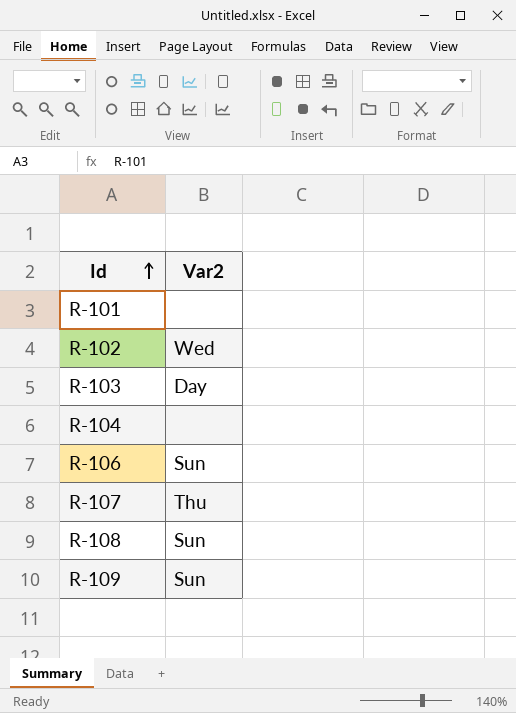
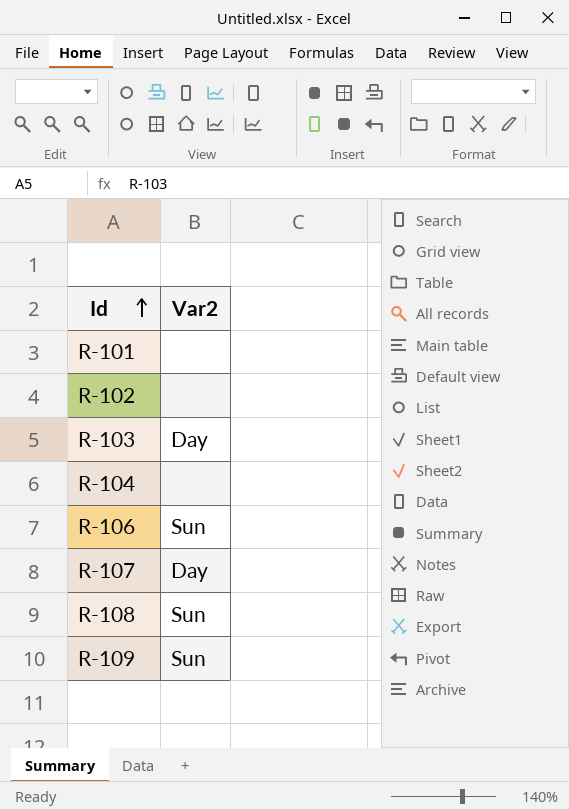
R-102 | Var2: Wed -> none
R-107 | Var2: Thu -> Day

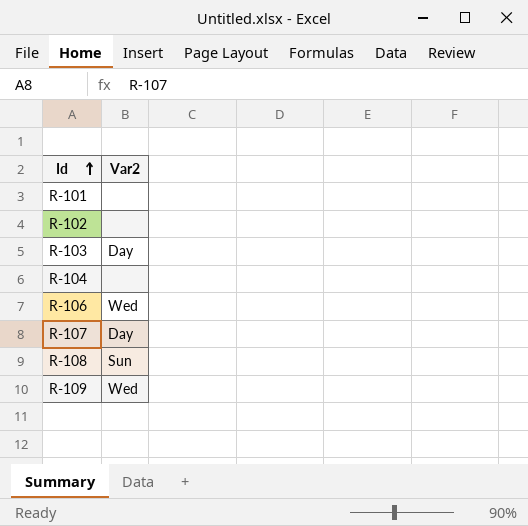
R-106 | Var2: Sun -> Wed
R-109 | Var2: Sun -> Wed

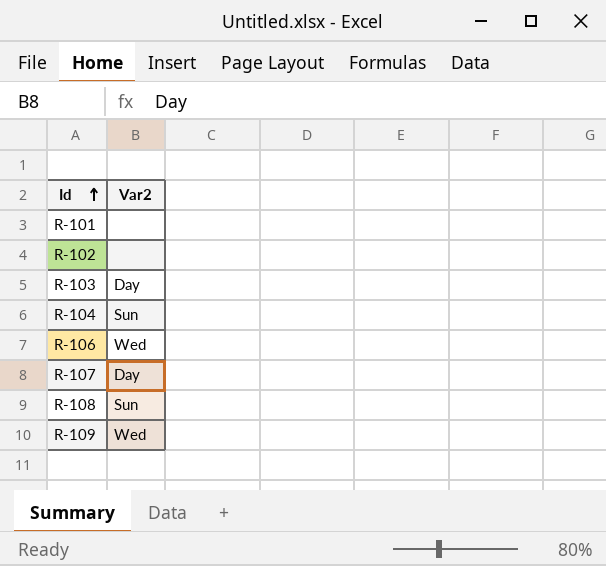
R-104 | Var2: none -> Sun

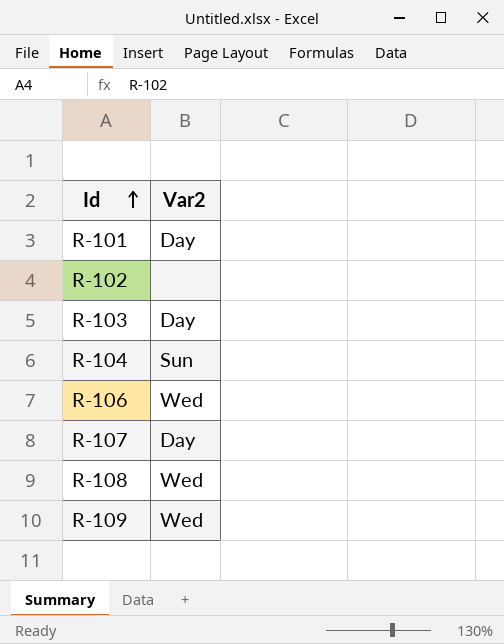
R-101 | Var2: none -> Day
R-108 | Var2: Sun -> Wed

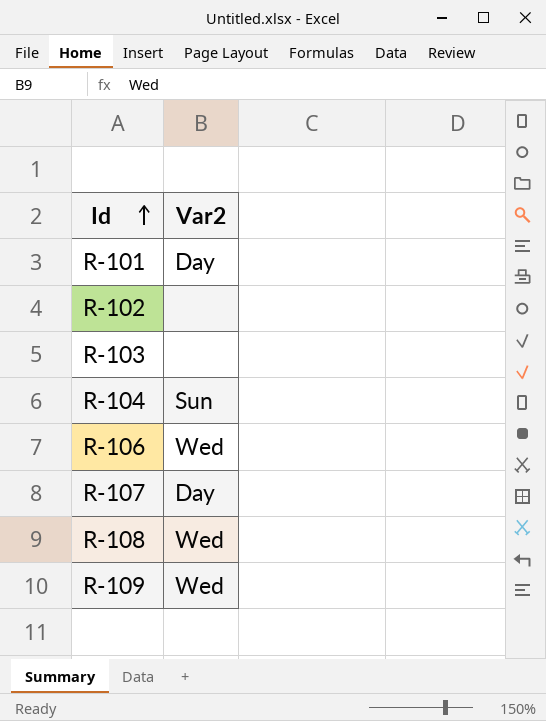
R-103 | Var2: Day -> none

